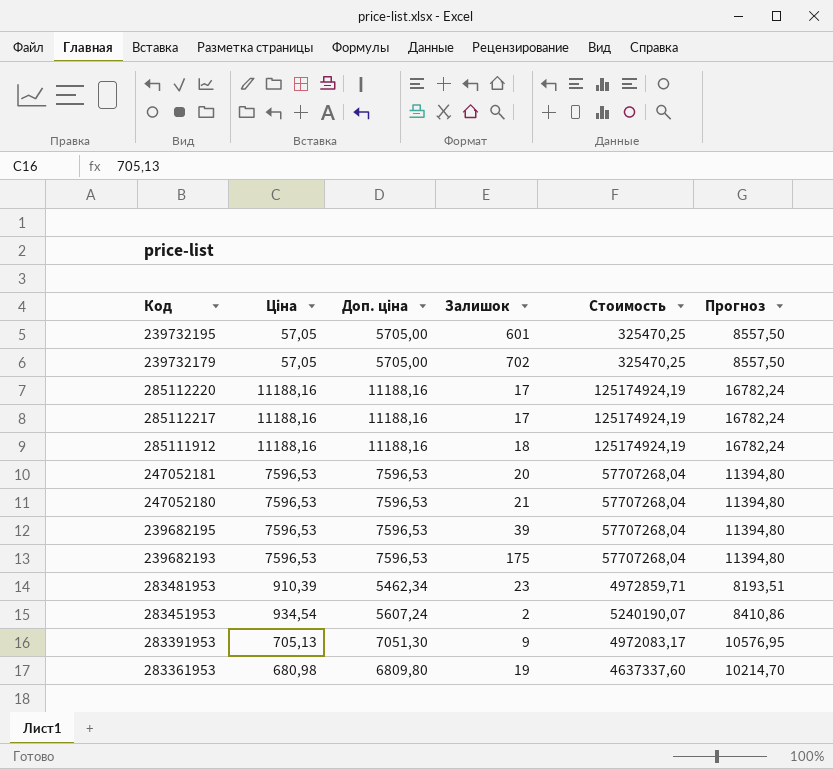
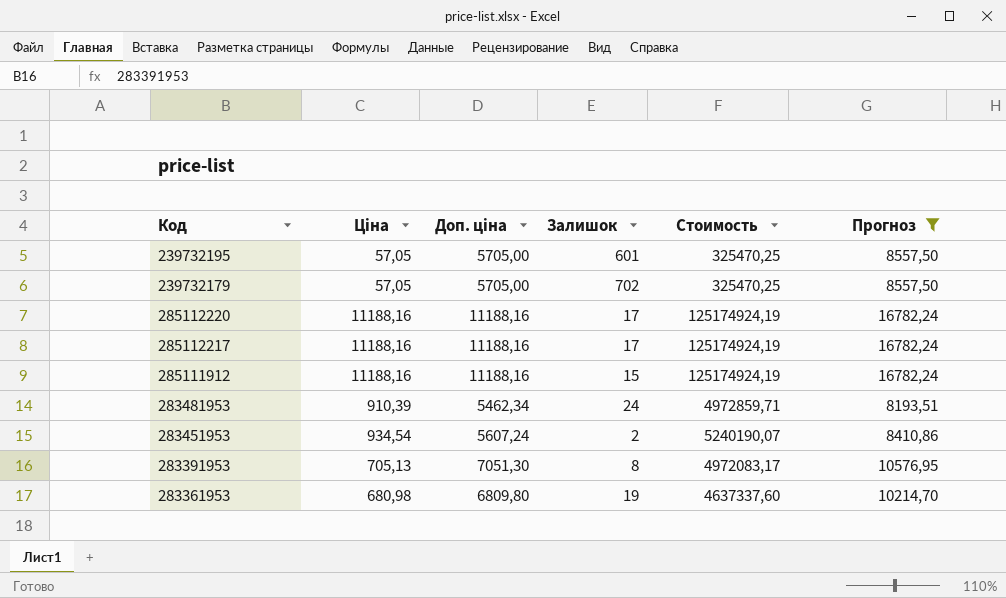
filter: none -> Прогноз != 11394,80
285111912 | Залишок: 18 -> 15
283481953 | Залишок: 23 -> 24
283391953 | Залишок: 9 -> 8

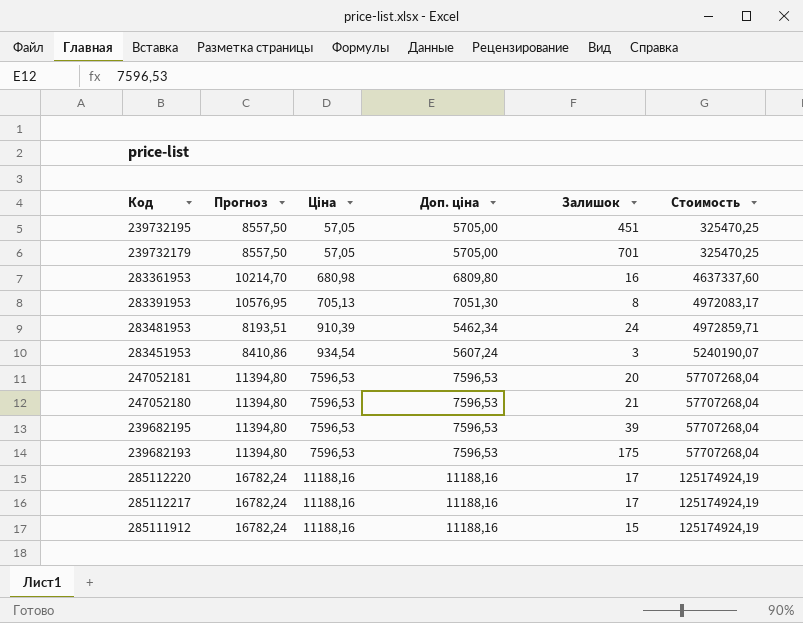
filter: Прогноз != 11394,80 -> none
row order: none -> Ціна ascending
column Прогноз | position: 6 -> 2
239732195 | Залишок: 601 -> 451
239732179 | Залишок: 702 -> 701
283361953 | Залишок: 19 -> 16
283451953 | Залишок: 2 -> 3

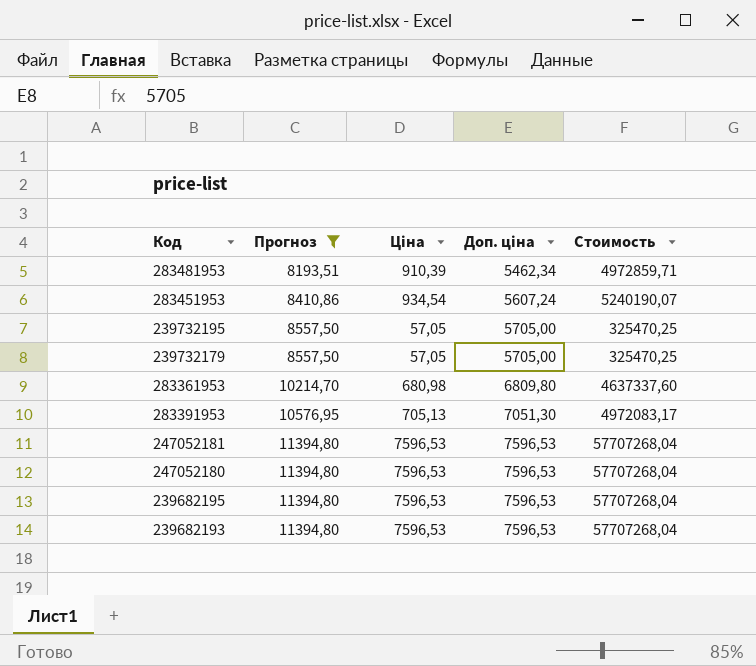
filter: none -> Прогноз != 16782,24
row order: Ціна ascending -> Прогноз ascending
column Залишок | position: 5 -> none

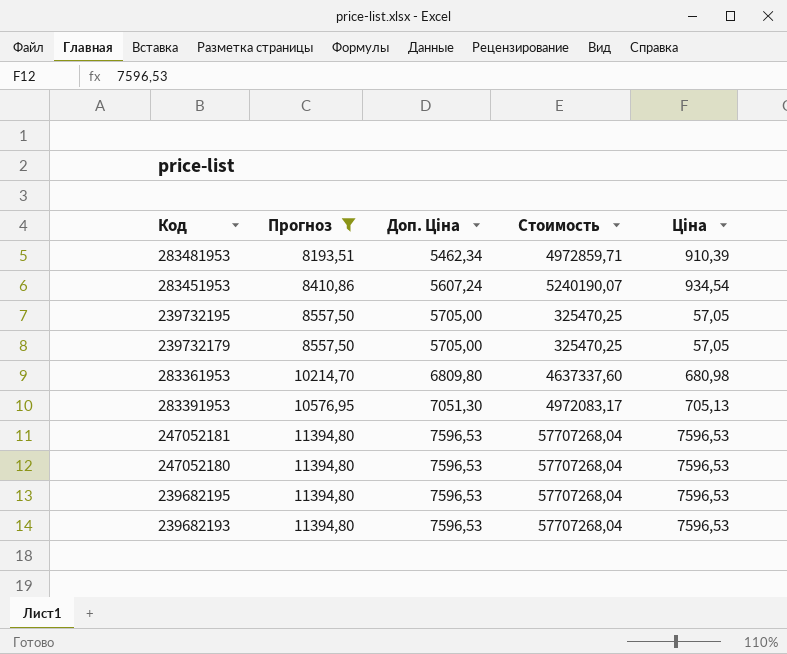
column name: Доп. ціна -> Доп. Ціна
column Ціна | position: 3 -> 5

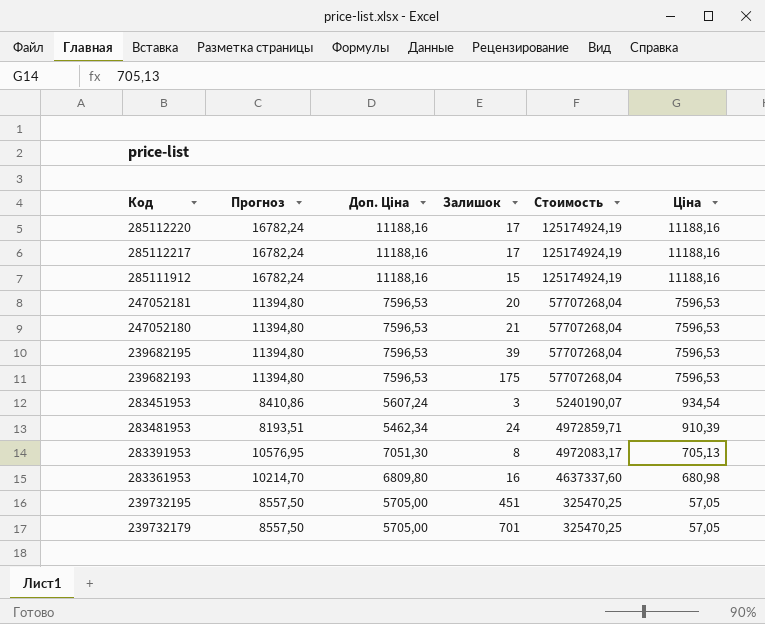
filter: Прогноз != 16782,24 -> none
row order: Прогноз ascending -> Стоимость descending
column Залишок | position: none -> 4

